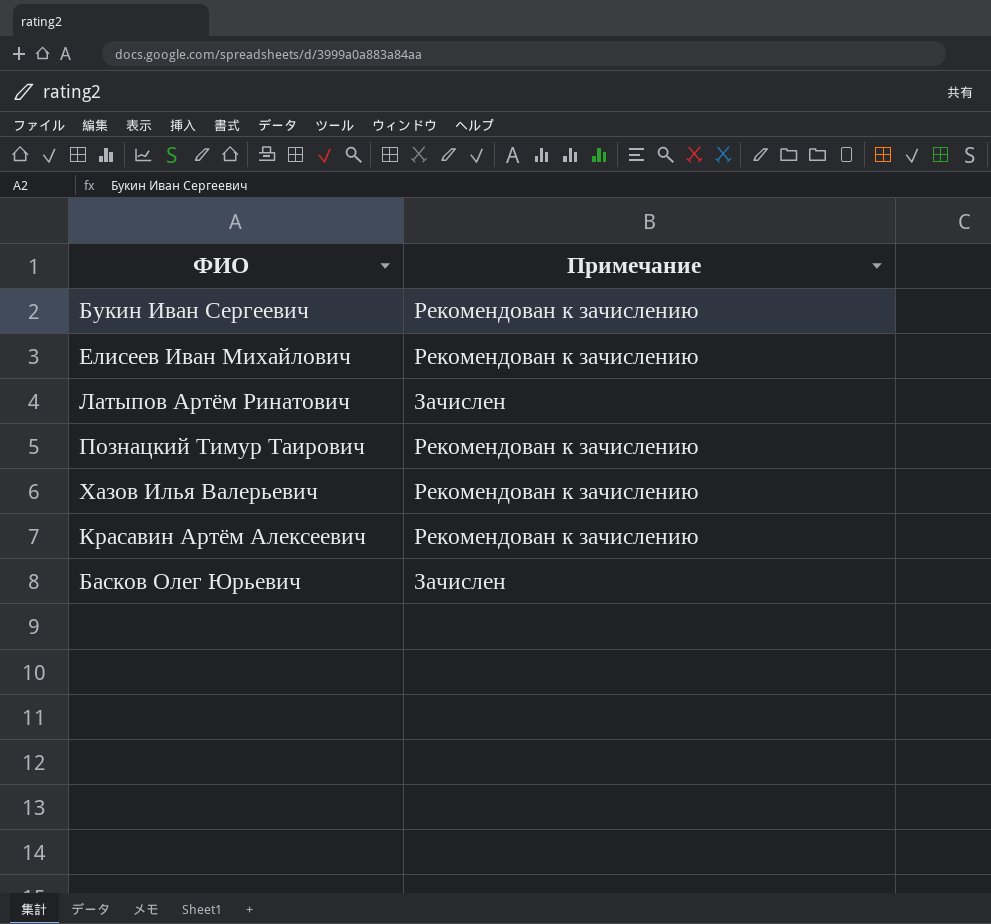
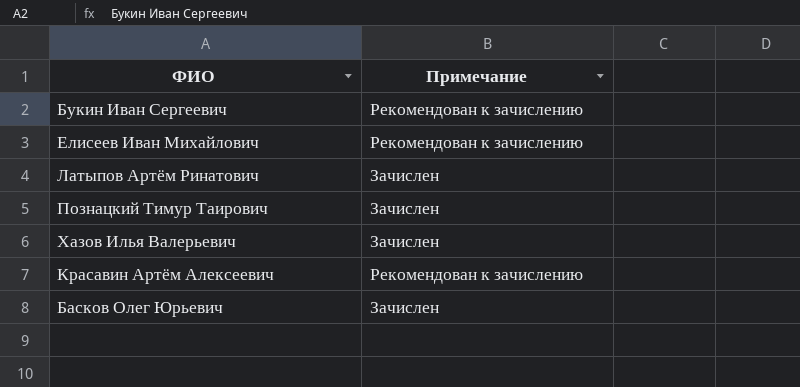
Познацкий Тимур Таирович | Примечание: Рекомендован к зачислению -> Зачислен
Хазов Илья Валерьевич | Примечание: Рекомендован к зачислению -> Зачислен

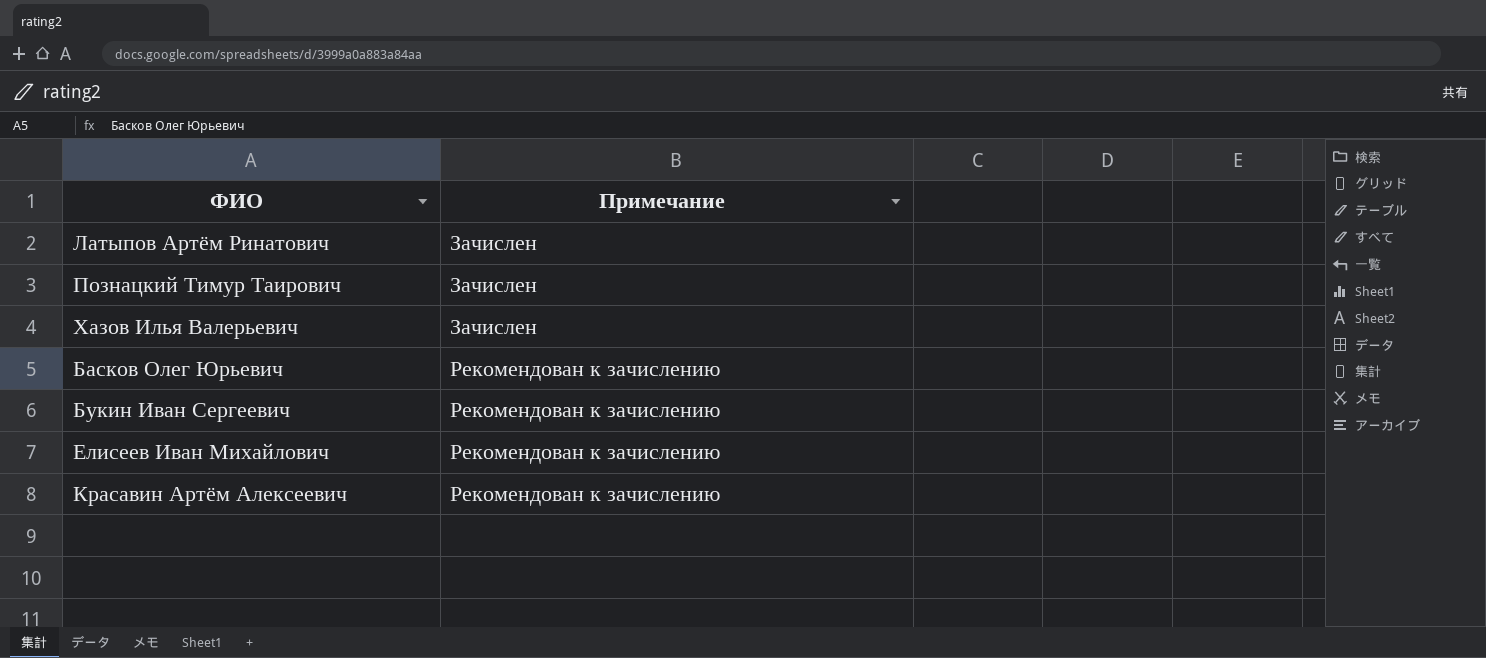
row order: none -> Примечание ascending
Басков Олег Юрьевич | Примечание: Зачислен -> Рекомендован к зачислению

